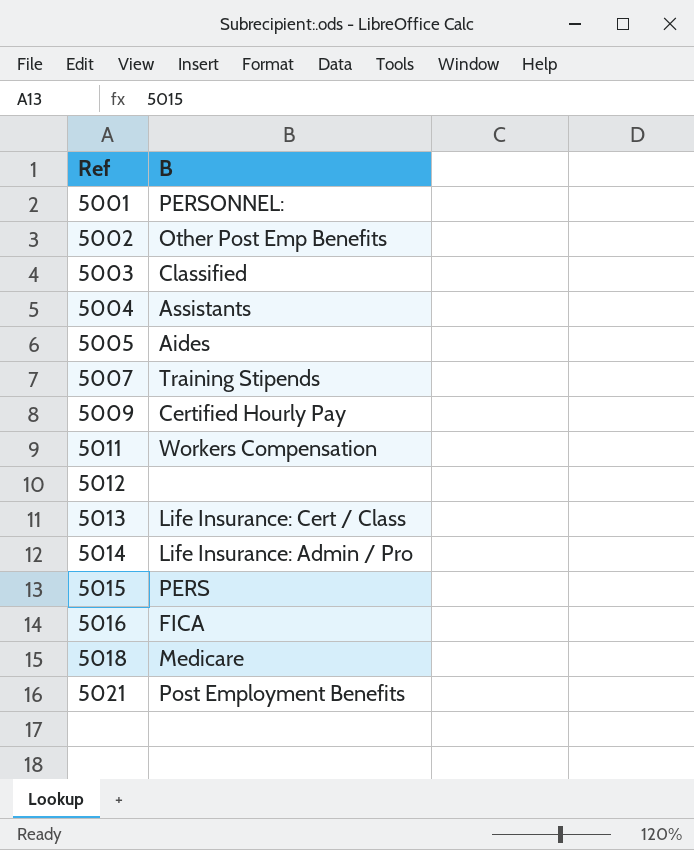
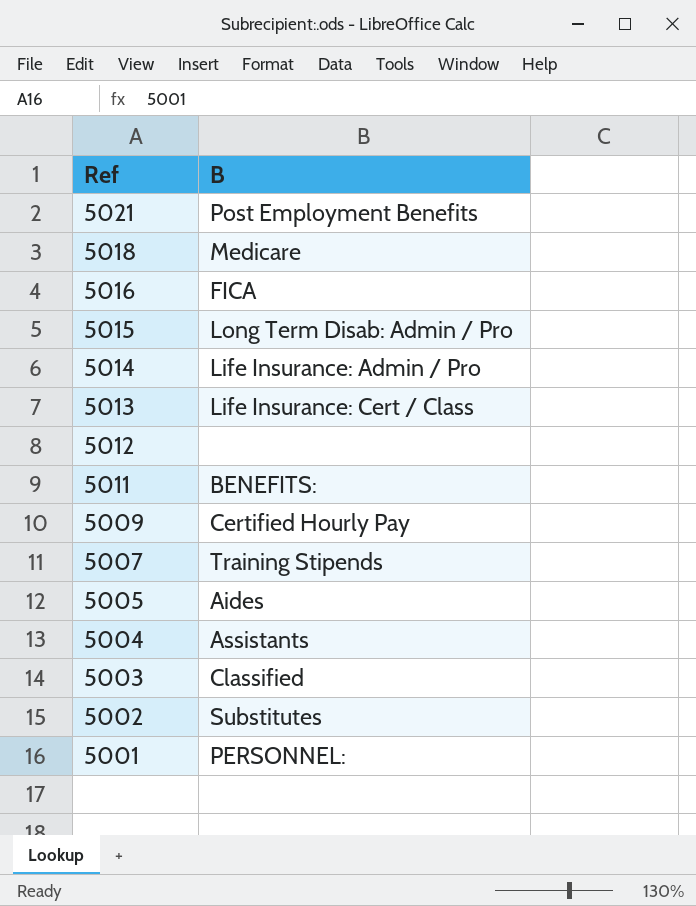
row order: Ref ascending -> Ref descending
5015 | B: PERS -> Long Term Disab: Admin / Pro
5011 | B: Workers Compensation -> BENEFITS:
5002 | B: Other Post Emp Benefits -> Substitutes

